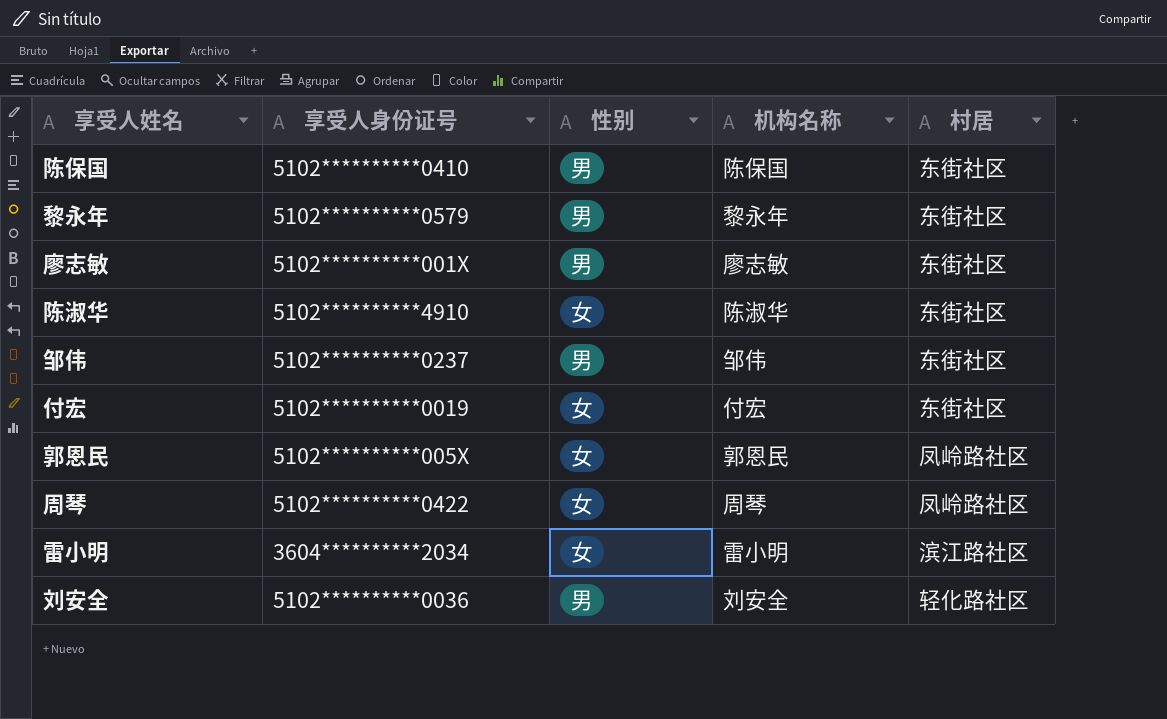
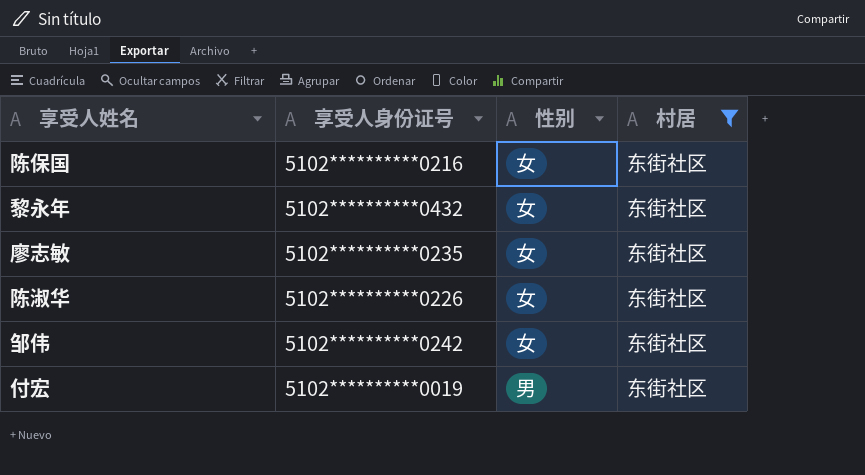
filter: none -> 村居 = 东街社区
column 机构名称 | position: 4 -> none
陈保国 | 享受人身份证号: 5102**********0410 -> 5102**********0216
陈保国 | 性别: 男 -> 女
黎永年 | 享受人身份证号: 5102**********0579 -> 5102**********0432
黎永年 | 性别: 男 -> 女
廖志敏 | 享受人身份证号: 5102**********001X -> 5102**********0235
廖志敏 | 性别: 男 -> 女
陈淑华 | 享受人身份证号: 5102**********4910 -> 5102**********0226
邹伟 | 享受人身份证号: 5102**********0237 -> 5102**********0242
邹伟 | 性别: 男 -> 女
付宏 | 性别: 女 -> 男

